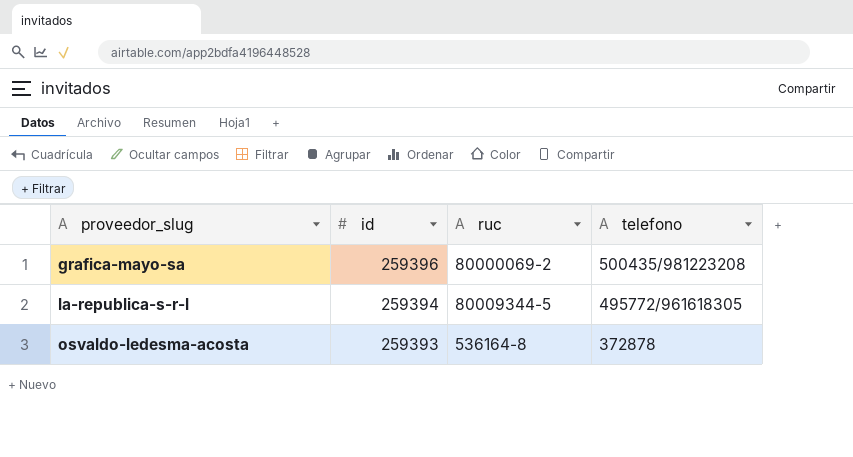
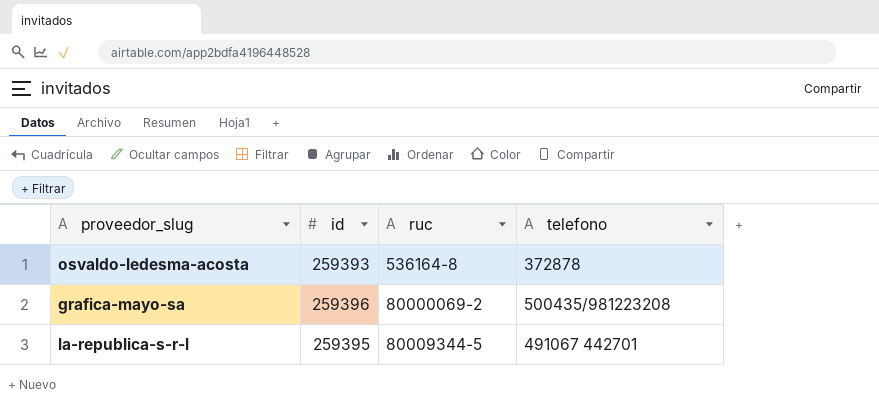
row order: proveedor_slug ascending -> ruc ascending
la-republica-s-r-l | id: 259394 -> 259395
la-republica-s-r-l | telefono: 495772/961618305 -> 491067 442701

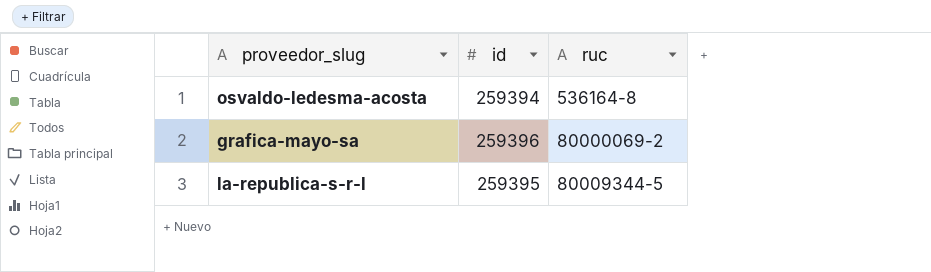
column telefono | position: 4 -> none
osvaldo-ledesma-acosta | id: 259393 -> 259394

